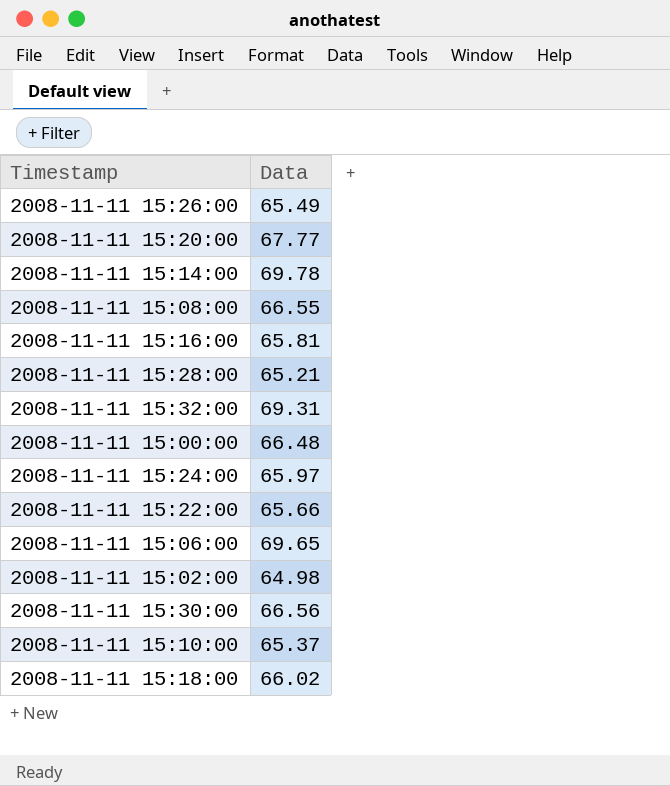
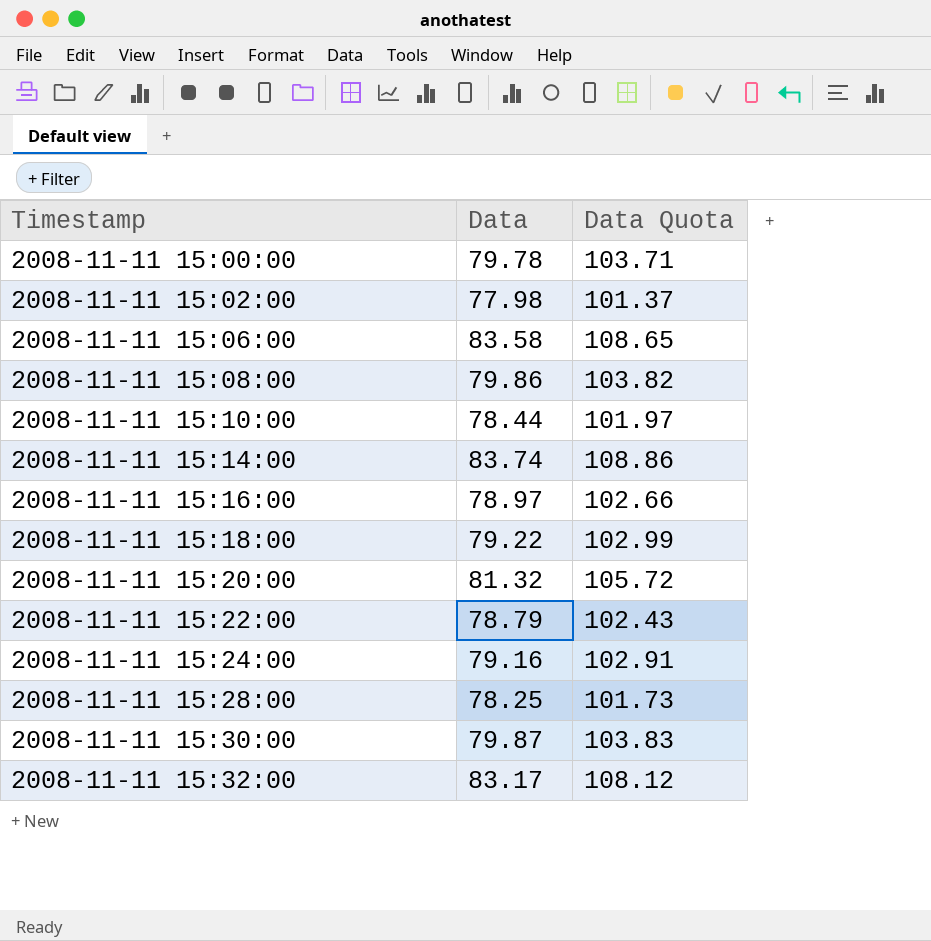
row order: none -> Timestamp ascending
column Data Quota | formula: none -> [Data] * 1.3
row 2008-11-11 15:26:00: 65.49 -> none
2008-11-11 15:00:00 | Data: 66.48 -> 79.78
2008-11-11 15:02:00 | Data: 64.98 -> 77.98
2008-11-11 15:06:00 | Data: 69.65 -> 83.58
2008-11-11 15:08:00 | Data: 66.55 -> 79.86
2008-11-11 15:10:00 | Data: 65.37 -> 78.44
2008-11-11 15:14:00 | Data: 69.78 -> 83.74
2008-11-11 15:16:00 | Data: 65.81 -> 78.97
2008-11-11 15:18:00 | Data: 66.02 -> 79.22
2008-11-11 15:20:00 | Data: 67.77 -> 81.32
2008-11-11 15:22:00 | Data: 65.66 -> 78.79
2008-11-11 15:24:00 | Data: 65.97 -> 79.16
2008-11-11 15:28:00 | Data: 65.21 -> 78.25
2008-11-11 15:30:00 | Data: 66.56 -> 79.87
2008-11-11 15:32:00 | Data: 69.31 -> 83.17

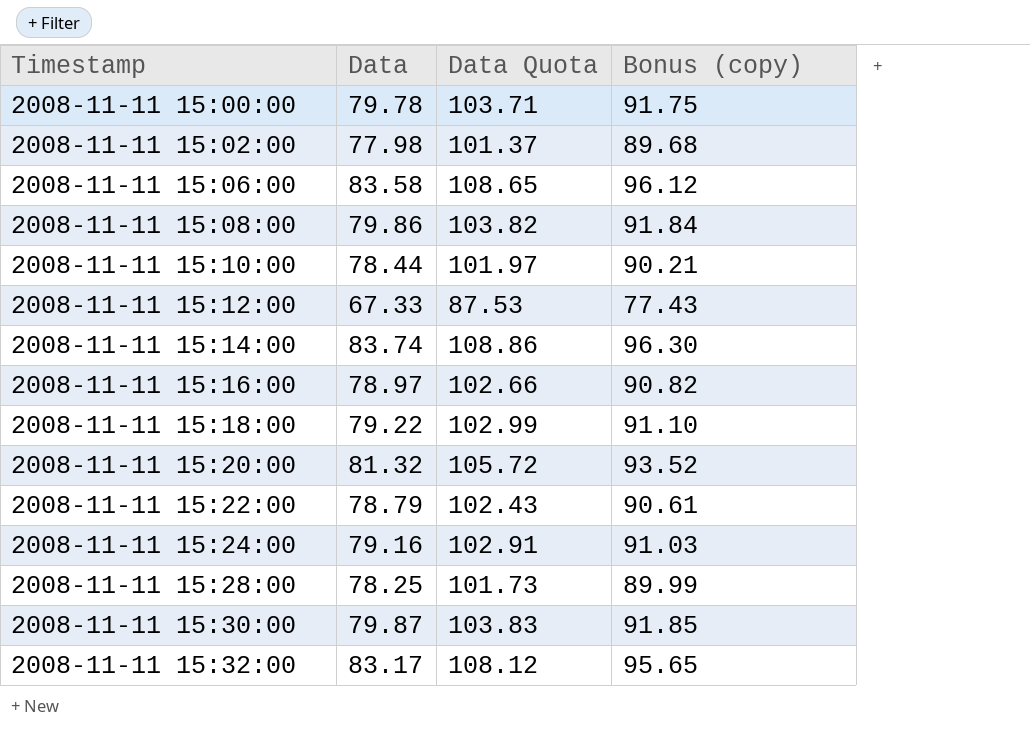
column Bonus (copy) | formula: none -> [Data] * 1.15
row 2008-11-11 15:12:00: none -> 67.33 | 87.53 | 77.43

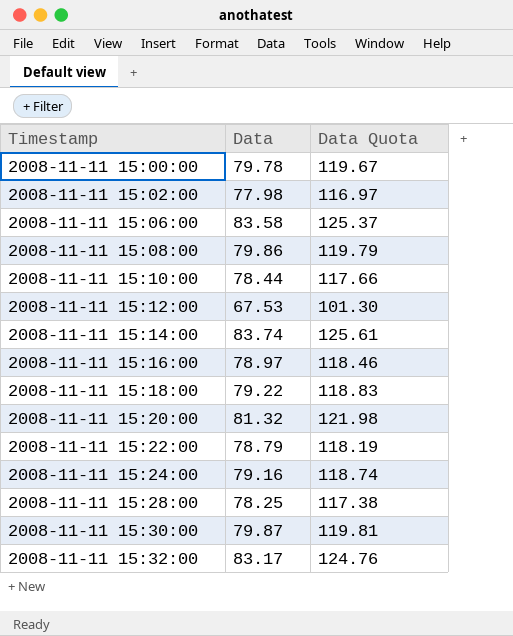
column Bonus (copy) | formula: [Data] * 1.15 -> none
column Data Quota | formula: [Data] * 1.3 -> [Data] * 1.5
2008-11-11 15:12:00 | Data: 67.33 -> 67.53

